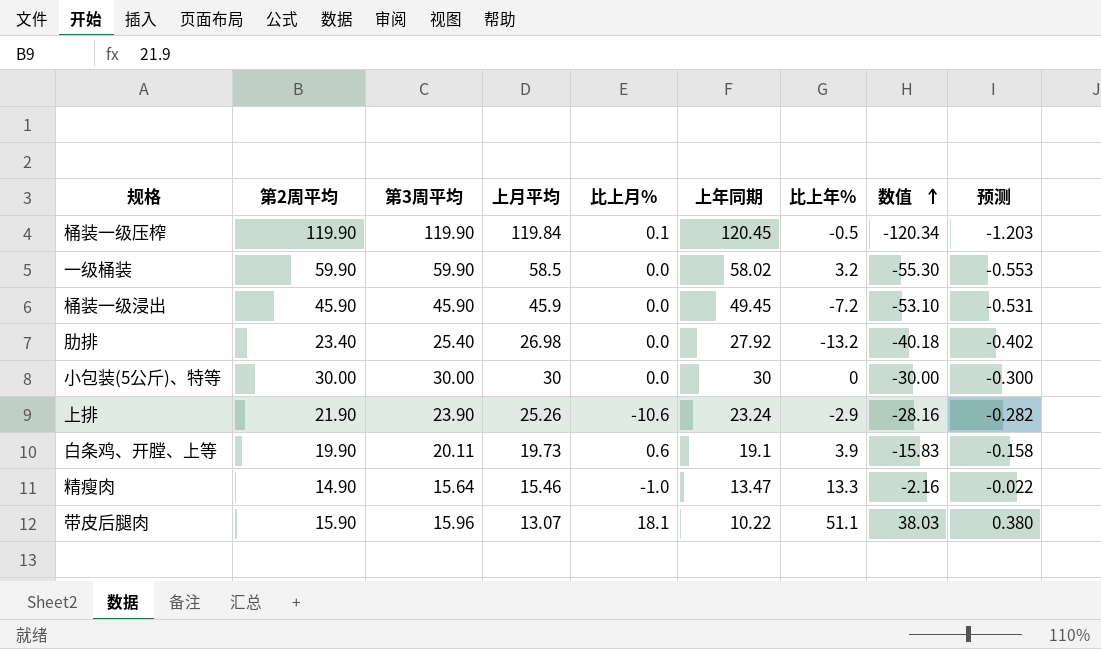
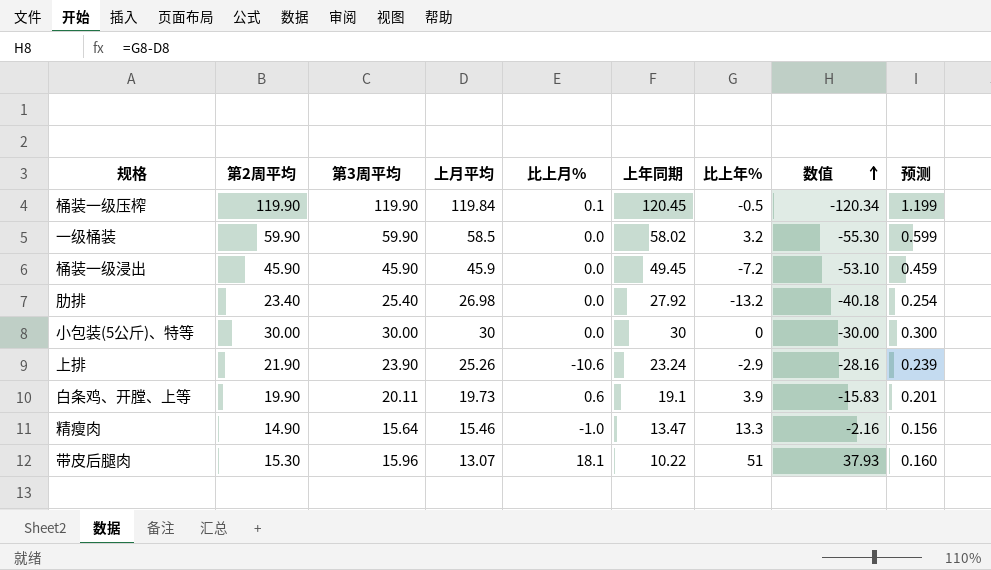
column 预测 | formula: [数值] * 0.01 -> [第3周平均] * 0.01
带皮后腿肉 | 第2周平均: 15.90 -> 15.30
带皮后腿肉 | 比上年%: 51.1 -> 51
带皮后腿肉 | 数值: 38.03 -> 37.93

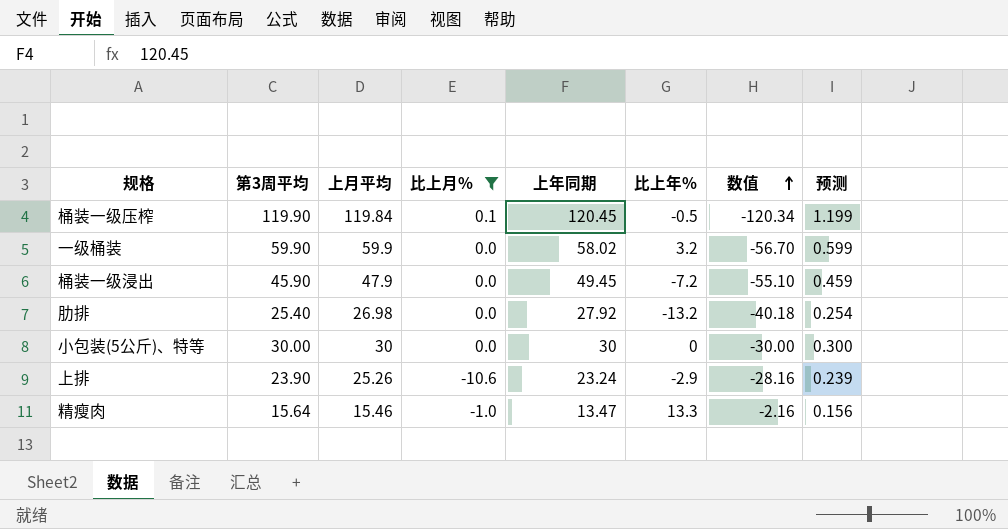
filter: none -> 比上月% <= 0.1
column 第2周平均 | position: 2 -> none
一级桶装 | 上月平均: 58.5 -> 59.9
一级桶装 | 数值: -55.30 -> -56.70
桶装一级浸出 | 上月平均: 45.9 -> 47.9
桶装一级浸出 | 数值: -53.10 -> -55.10

